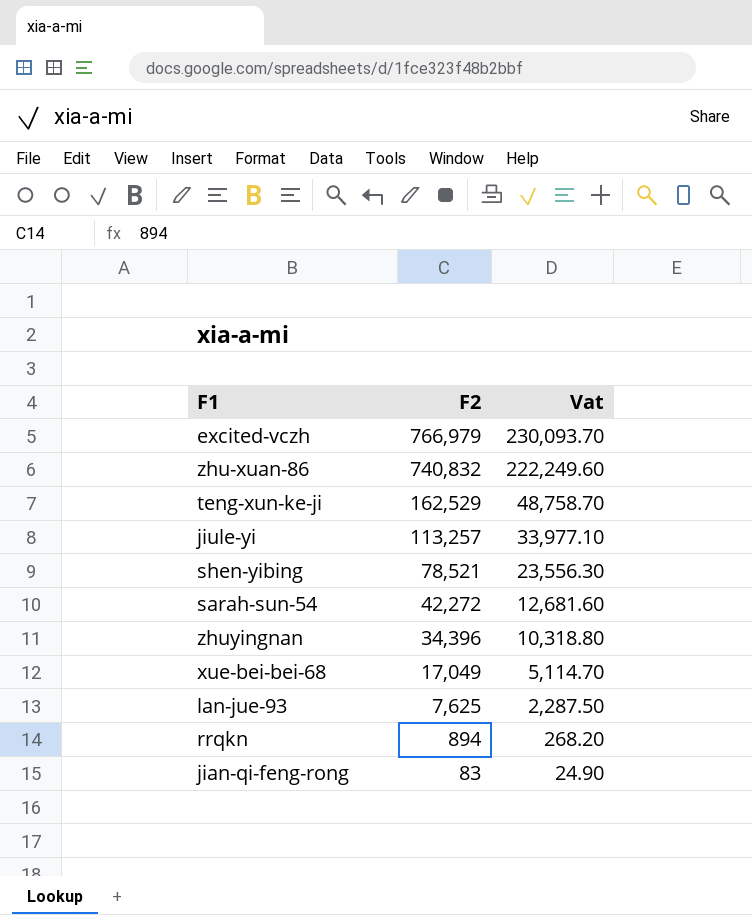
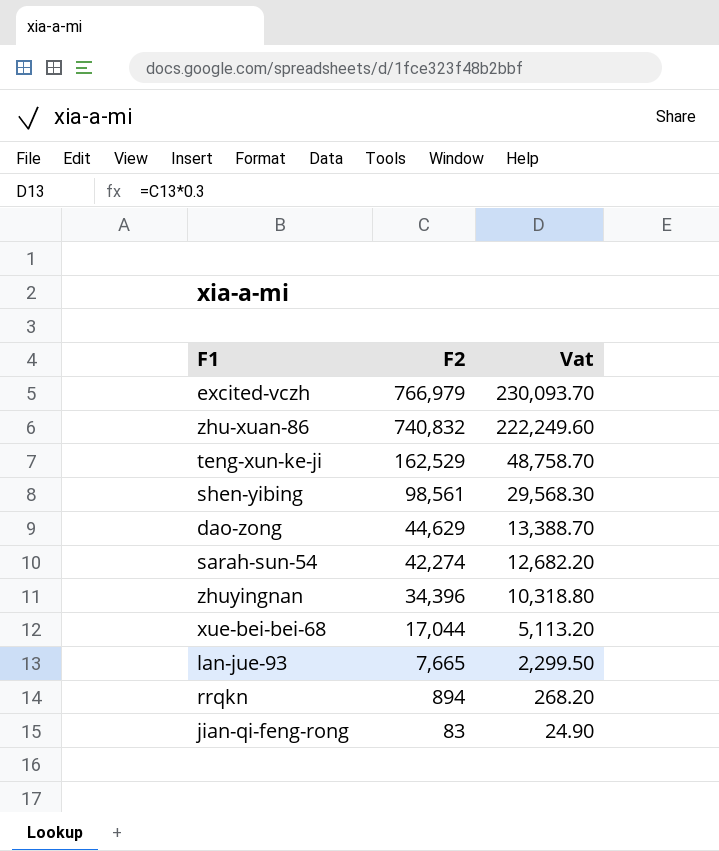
row jiule-yi: 113,257 | 33,977.10 -> none
shen-yibing | F2: 78,521 -> 98,561
shen-yibing | Vat: 23,556.30 -> 29,568.30
row dao-zong: none -> 44,629 | 13,388.70
sarah-sun-54 | F2: 42,272 -> 42,274
sarah-sun-54 | Vat: 12,681.60 -> 12,682.20
xue-bei-bei-68 | F2: 17,049 -> 17,044
xue-bei-bei-68 | Vat: 5,114.70 -> 5,113.20
lan-jue-93 | F2: 7,625 -> 7,665
lan-jue-93 | Vat: 2,287.50 -> 2,299.50

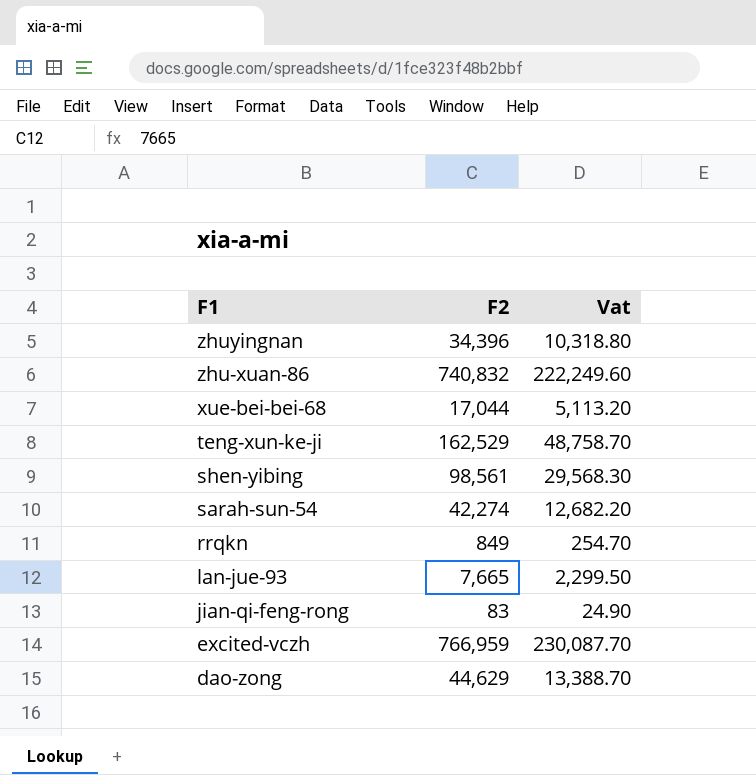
row order: F2 descending -> F1 descending
rrqkn | F2: 894 -> 849
rrqkn | Vat: 268.20 -> 254.70
excited-vczh | F2: 766,979 -> 766,959
excited-vczh | Vat: 230,093.70 -> 230,087.70

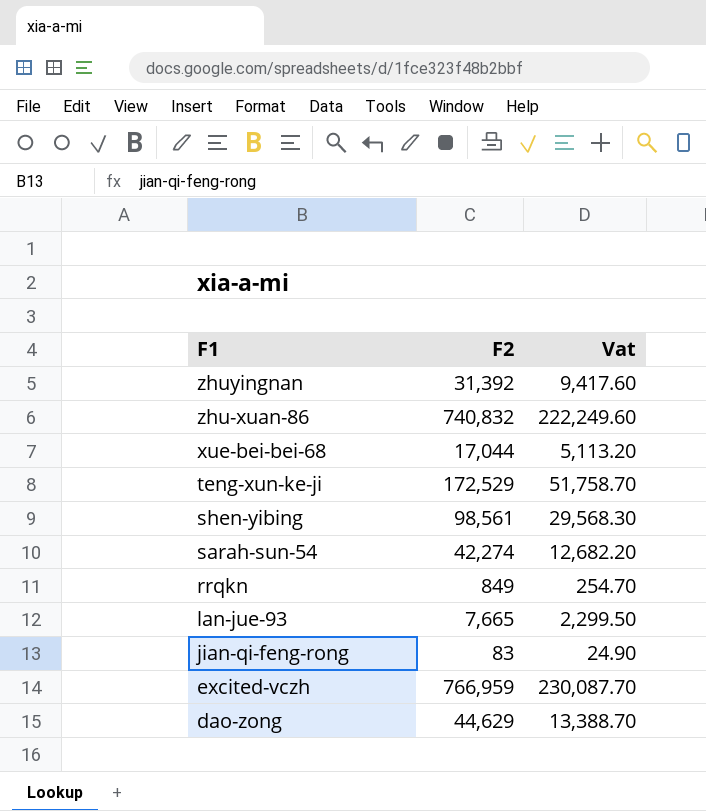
zhuyingnan | F2: 34,396 -> 31,392
zhuyingnan | Vat: 10,318.80 -> 9,417.60
teng-xun-ke-ji | F2: 162,529 -> 172,529
teng-xun-ke-ji | Vat: 48,758.70 -> 51,758.70

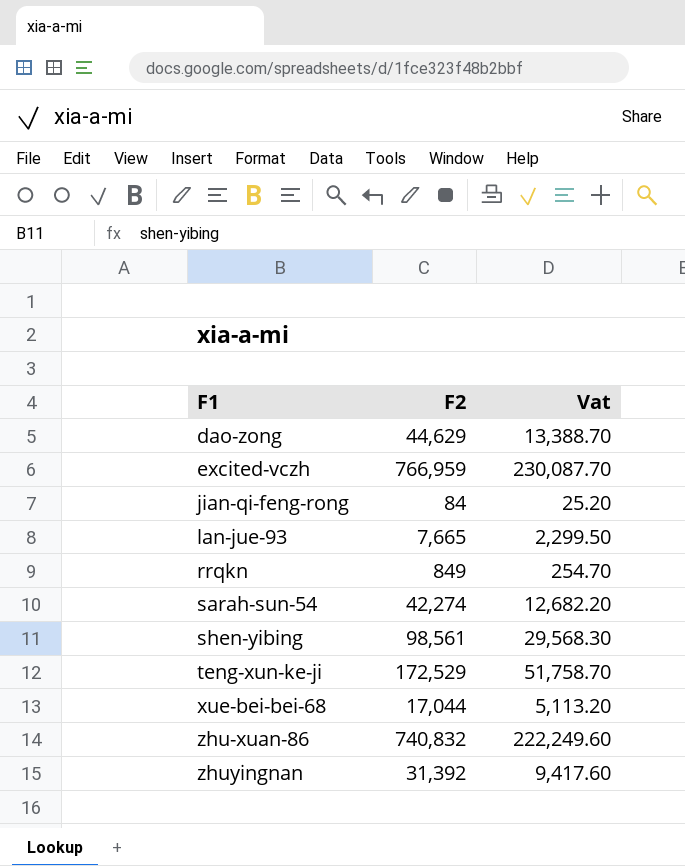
row order: F1 descending -> F1 ascending
jian-qi-feng-rong | F2: 83 -> 84
jian-qi-feng-rong | Vat: 24.90 -> 25.20

